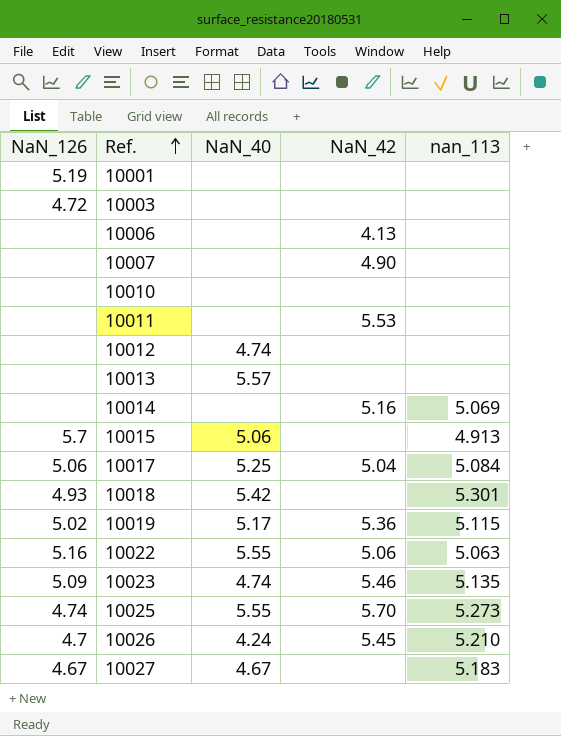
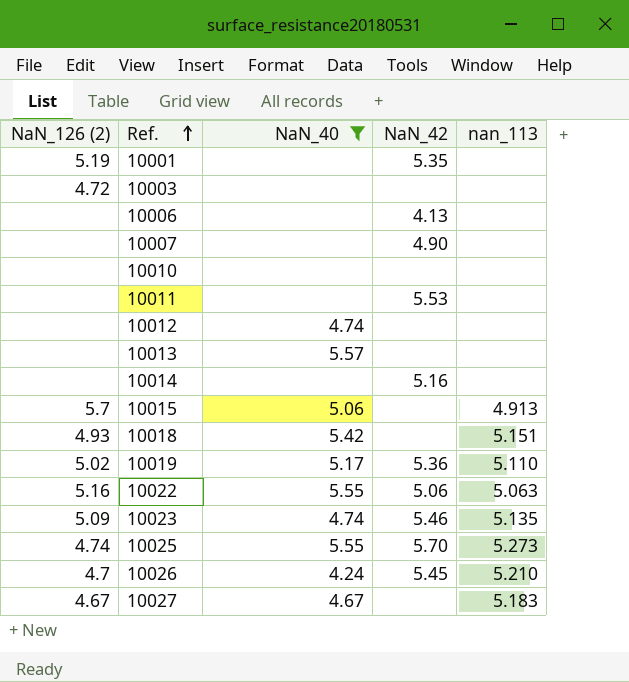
filter: none -> NaN_40 != 5.25
column name: NaN_126 -> NaN_126 (2)
10001 | NaN_42: none -> 5.35
10014 | nan_113: 5.069 -> none
10018 | nan_113: 5.301 -> 5.151
10019 | nan_113: 5.115 -> 5.110

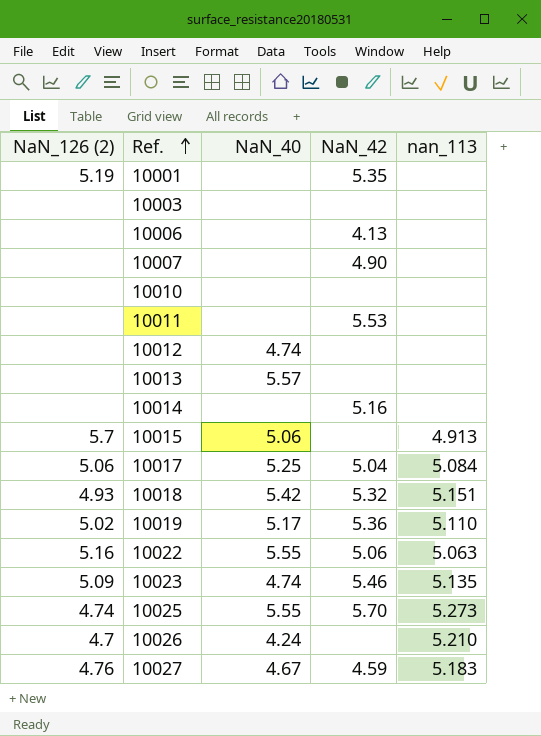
filter: NaN_40 != 5.25 -> none
10003 | NaN_126 (2): 4.72 -> none
10018 | NaN_42: none -> 5.32
10026 | NaN_42: 5.45 -> none
10027 | NaN_126 (2): 4.67 -> 4.76
10027 | NaN_42: none -> 4.59

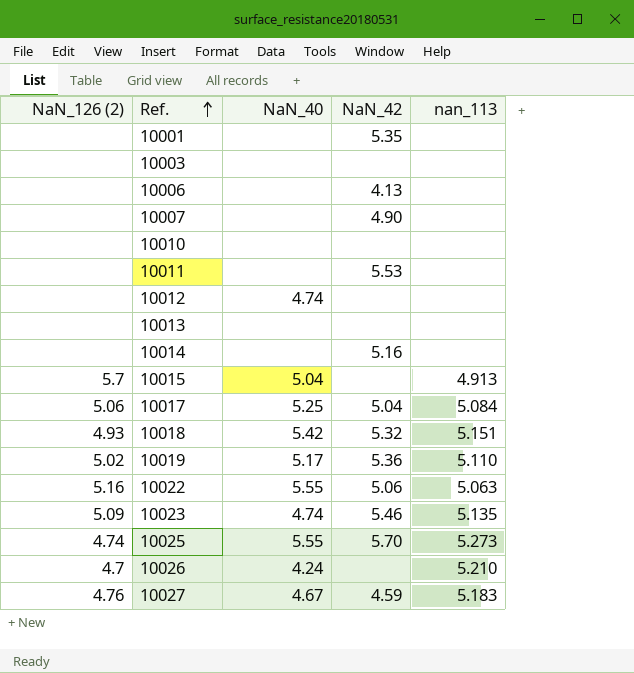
10001 | NaN_126 (2): 5.19 -> none
10013 | NaN_40: 5.57 -> none
10015 | NaN_40: 5.06 -> 5.04

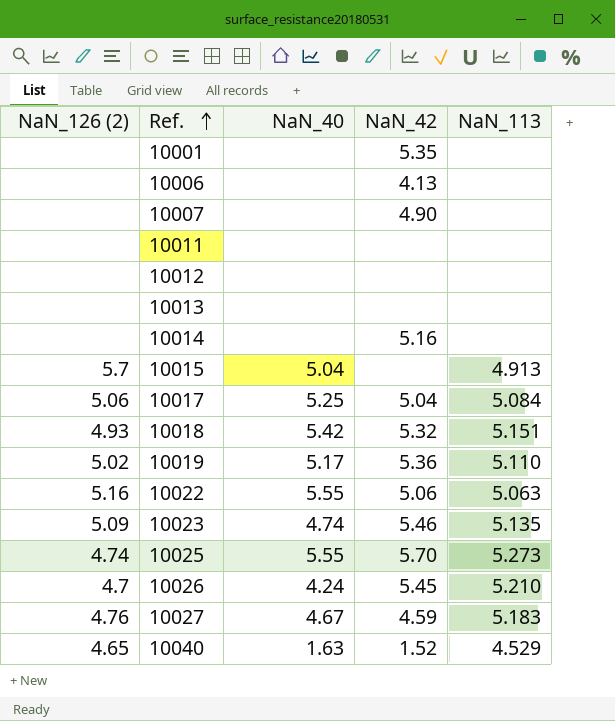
column name: nan_113 -> NaN_113
row 10003: none | none | none | none -> none
row 10010: none | none | none | none -> none
10011 | NaN_42: 5.53 -> none
10012 | NaN_40: 4.74 -> none
10026 | NaN_42: none -> 5.45
row 10040: none -> 4.65 | 1.63 | 1.52 | 4.529

